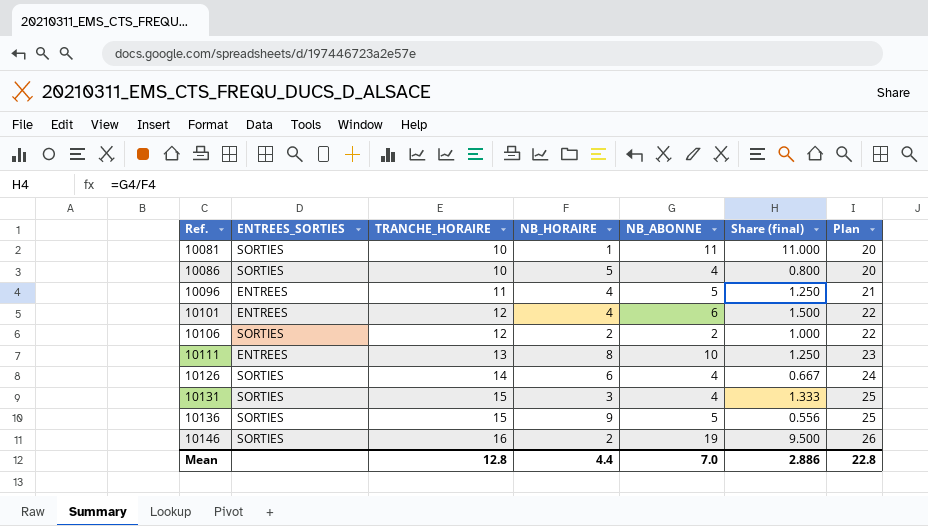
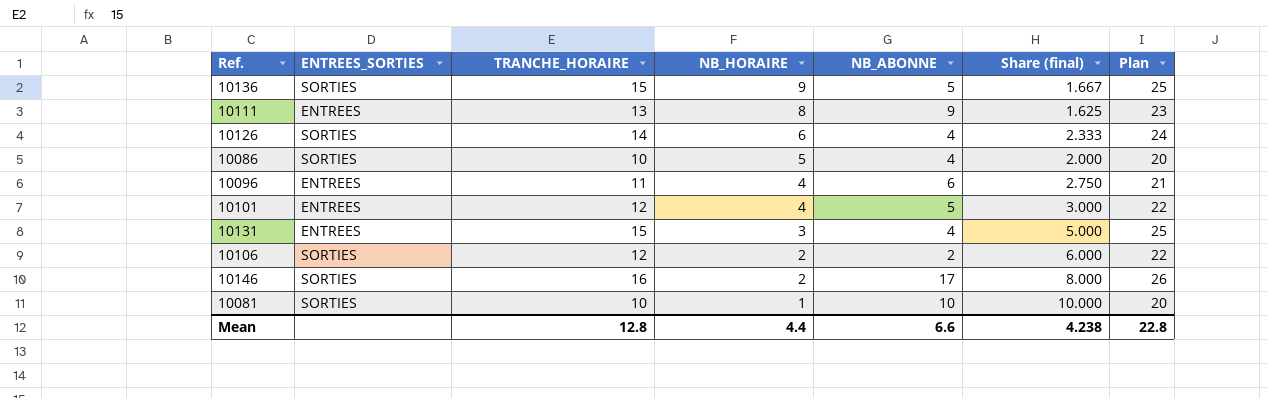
row order: Ref. ascending -> NB_HORAIRE descending
column Share (final) | formula: [NB_ABONNE] / [NB_HORAIRE] -> [TRANCHE_HORAIRE] / [NB_HORAIRE]
10111 | NB_ABONNE: 10 -> 9
10096 | NB_ABONNE: 5 -> 6
10101 | NB_ABONNE: 6 -> 5
10131 | ENTREES_SORTIES: SORTIES -> ENTREES
10146 | NB_ABONNE: 19 -> 17
10081 | NB_ABONNE: 11 -> 10
Mean | NB_ABONNE: 7.0 -> 6.6
Mean | Share (final): 2.886 -> 4.238

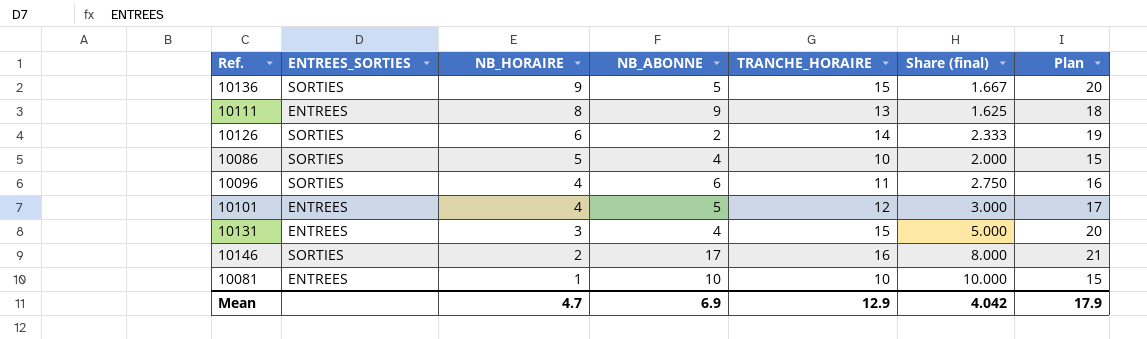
column TRANCHE_HORAIRE | position: 3 -> 5
column Plan | formula: [TRANCHE_HORAIRE] + 10 -> [TRANCHE_HORAIRE] + 5
row 10106: SORTIES | 12 | 2 | 2 | 6.000 | 22 -> none
10126 | NB_ABONNE: 4 -> 2
10096 | ENTREES_SORTIES: ENTREES -> SORTIES
10081 | ENTREES_SORTIES: SORTIES -> ENTREES
Mean | NB_HORAIRE: 4.4 -> 4.7
Mean | NB_ABONNE: 6.6 -> 6.9
Mean | TRANCHE_HORAIRE: 12.8 -> 12.9
Mean | Share (final): 4.238 -> 4.042
Mean | Plan: 22.8 -> 17.9

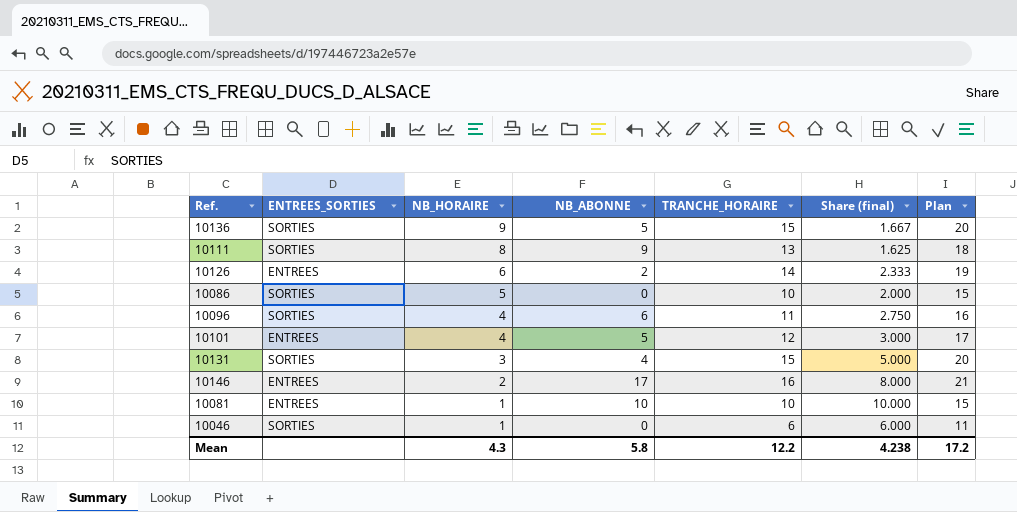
10111 | ENTREES_SORTIES: ENTREES -> SORTIES
10126 | ENTREES_SORTIES: SORTIES -> ENTREES
10086 | NB_ABONNE: 4 -> 0
10131 | ENTREES_SORTIES: ENTREES -> SORTIES
10146 | ENTREES_SORTIES: SORTIES -> ENTREES
row 10046: none -> SORTIES | 1 | 0 | 6 | 6.000 | 11
Mean | NB_HORAIRE: 4.7 -> 4.3
Mean | NB_ABONNE: 6.9 -> 5.8
Mean | TRANCHE_HORAIRE: 12.9 -> 12.2
Mean | Share (final): 4.042 -> 4.238
Mean | Plan: 17.9 -> 17.2

